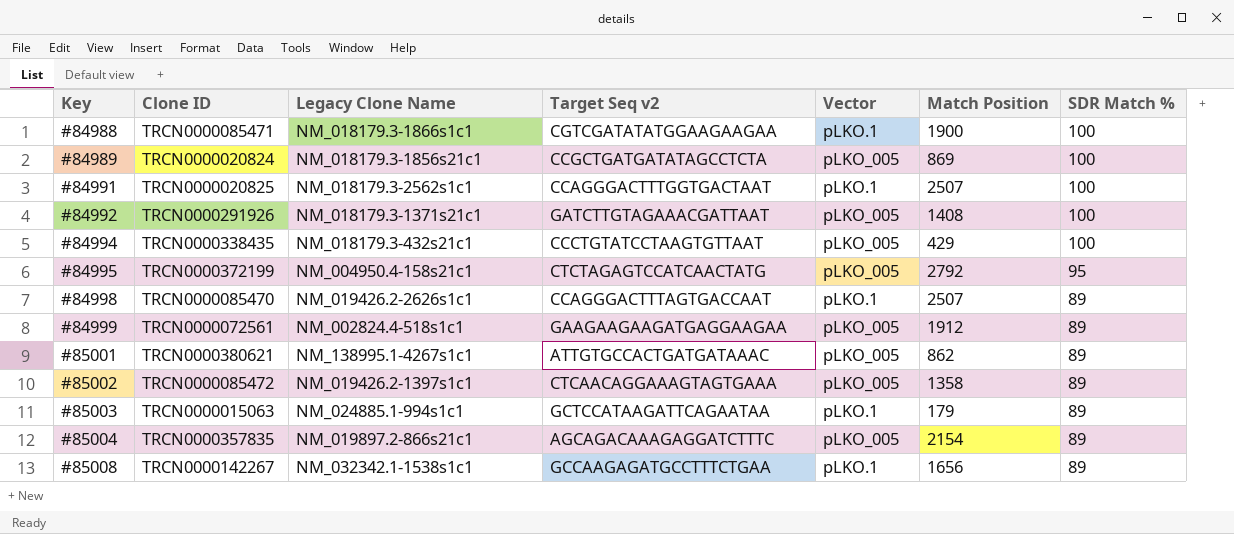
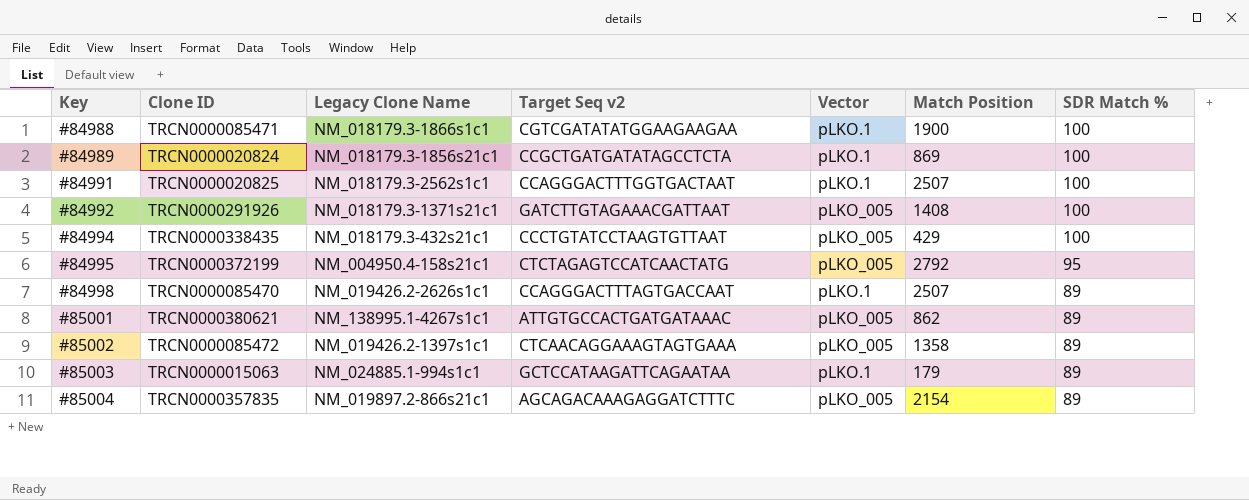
row #84999: TRCN0000072561 | NM_002824.4-518s1c1 | GAAGAAGAAGATGAGGAAGAA | pLKO_005 | 1912 | 89 -> none
row #85008: TRCN0000142267 | NM_032342.1-1538s1c1 | GCCAAGAGATGCCTTTCTGAA | pLKO.1 | 1656 | 89 -> none
#84989 | Vector: pLKO_005 -> pLKO.1

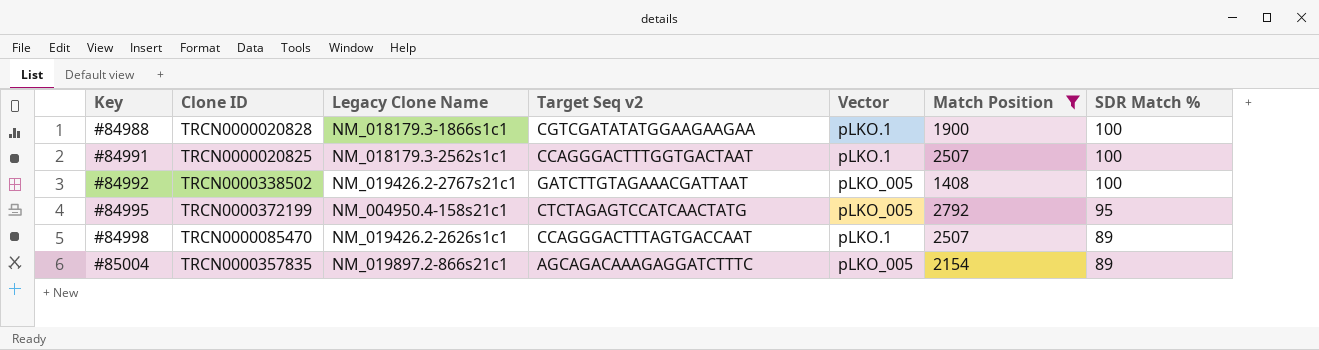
filter: none -> Match Position >= 1408
#84988 | Clone ID: TRCN0000085471 -> TRCN0000020828
#84992 | Clone ID: TRCN0000291926 -> TRCN0000338502
#84992 | Legacy Clone Name: NM_018179.3-1371s21c1 -> NM_019426.2-2767s21c1

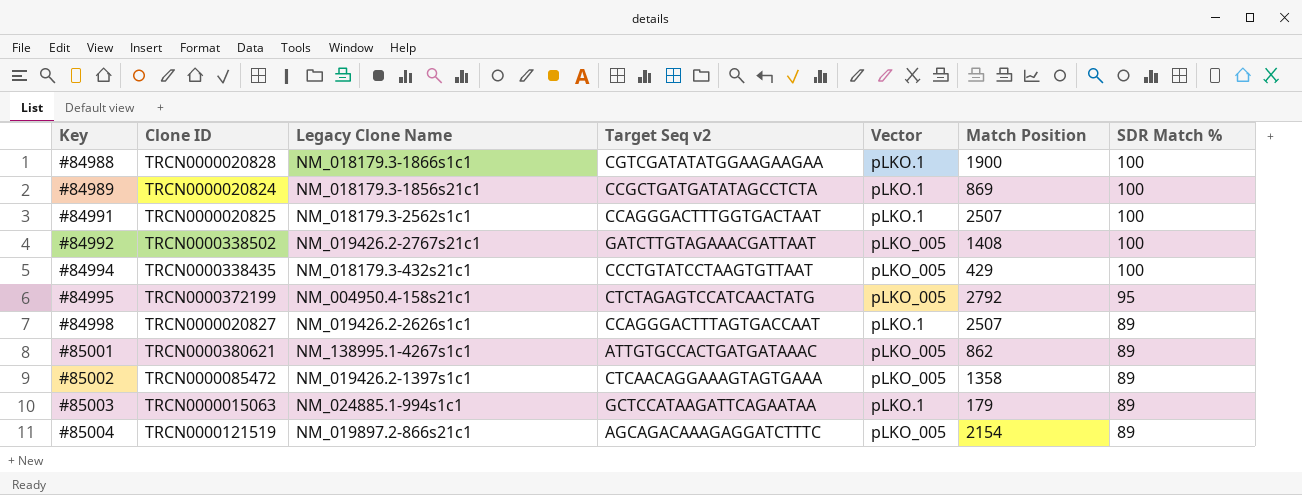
filter: Match Position >= 1408 -> none
#84998 | Clone ID: TRCN0000085470 -> TRCN0000020827
#85004 | Clone ID: TRCN0000357835 -> TRCN0000121519

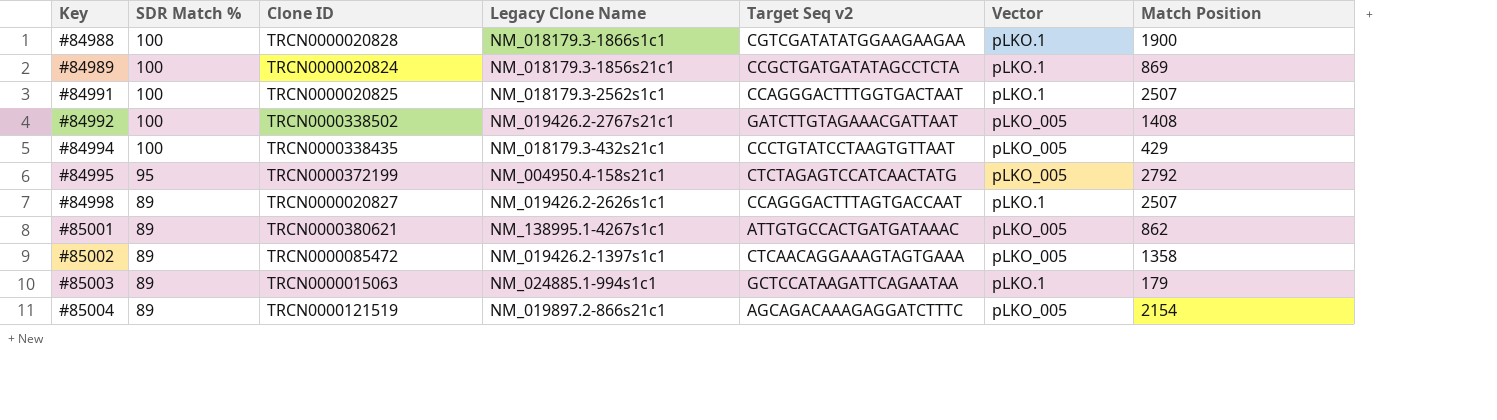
column SDR Match % | position: 7 -> 2

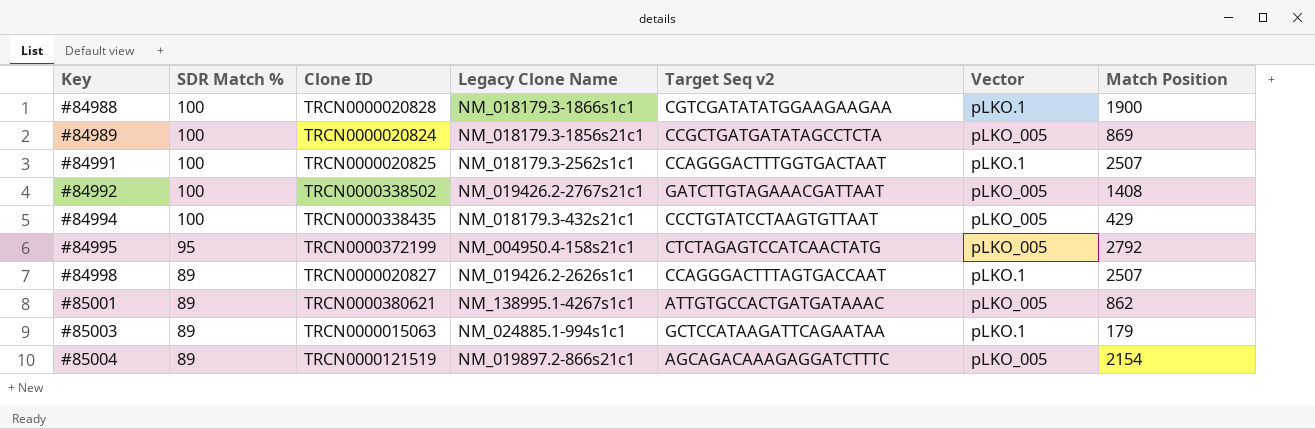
row #85002: 89 | TRCN0000085472 | NM_019426.2-1397s1c1 | CTCAACAGGAAAGTAGTGAAA | pLKO_005 | 1358 -> none
#84989 | Vector: pLKO.1 -> pLKO_005

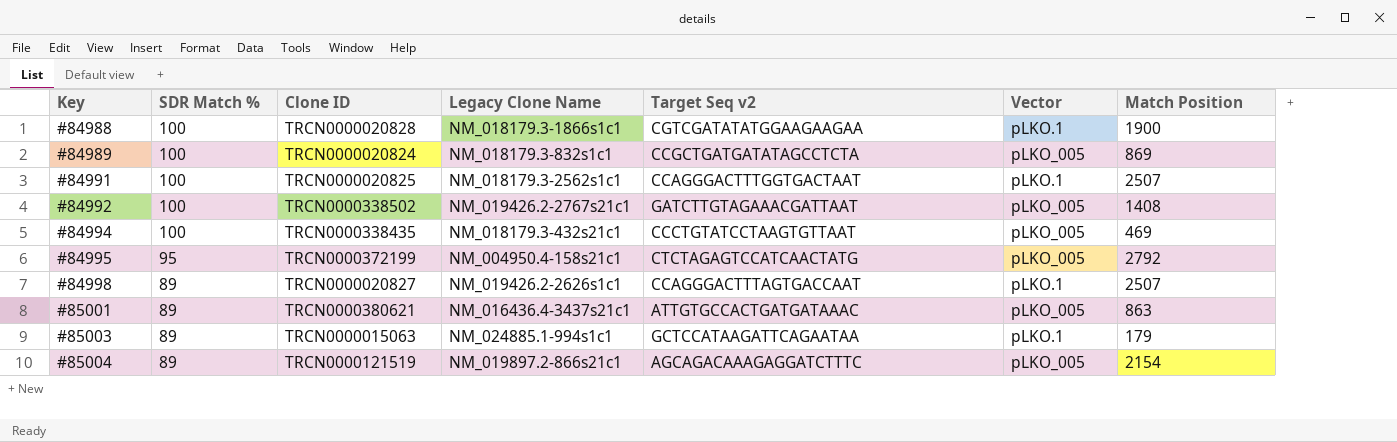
#84989 | Legacy Clone Name: NM_018179.3-1856s21c1 -> NM_018179.3-832s1c1
#84994 | Match Position: 429 -> 469
#85001 | Legacy Clone Name: NM_138995.1-4267s1c1 -> NM_016436.4-3437s21c1
#85001 | Match Position: 862 -> 863

